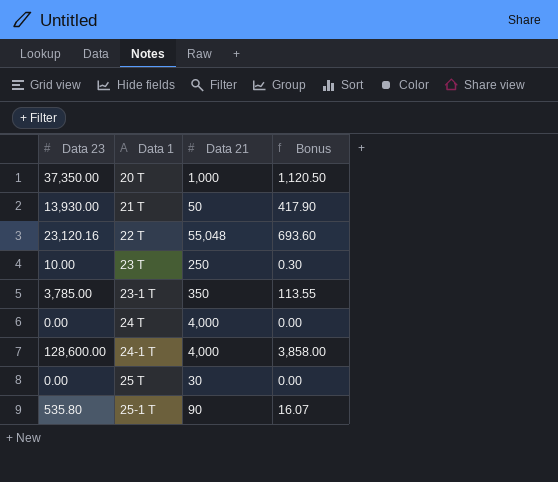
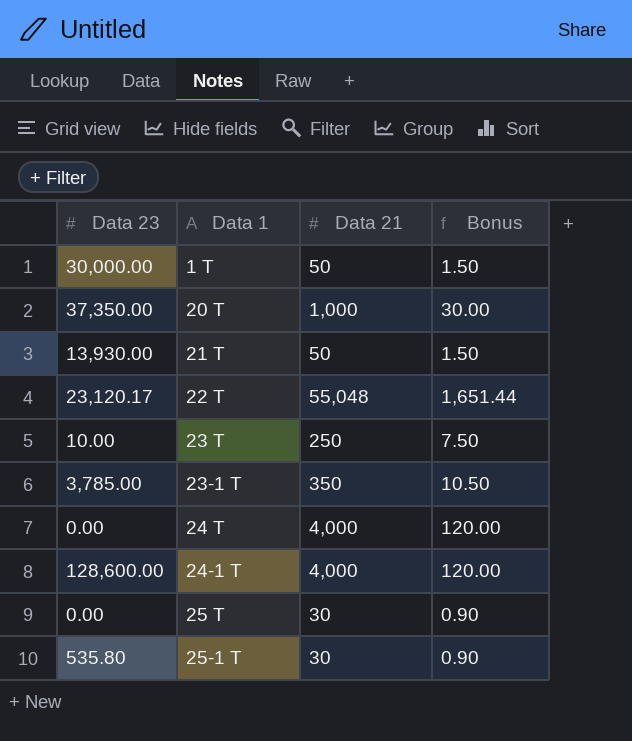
column Bonus | formula: [Data 23] * 0.03 -> [Data 21] * 0.03
row 1 Т: none -> 30,000.00 | 50 | 1.50
22 Т | Data 23: 23,120.16 -> 23,120.17
25-1 Т | Data 21: 90 -> 30

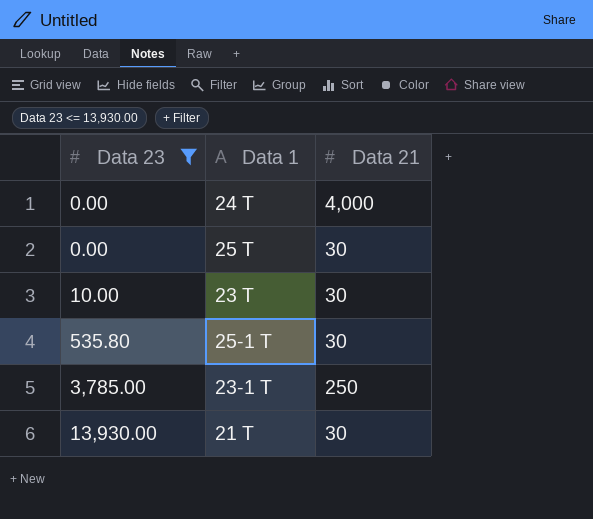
filter: none -> Data 23 <= 13,930.00
row order: Data 1 ascending -> Data 23 ascending
column Bonus | formula: [Data 21] * 0.03 -> none
23 Т | Data 21: 250 -> 30
23-1 Т | Data 21: 350 -> 250
21 Т | Data 21: 50 -> 30

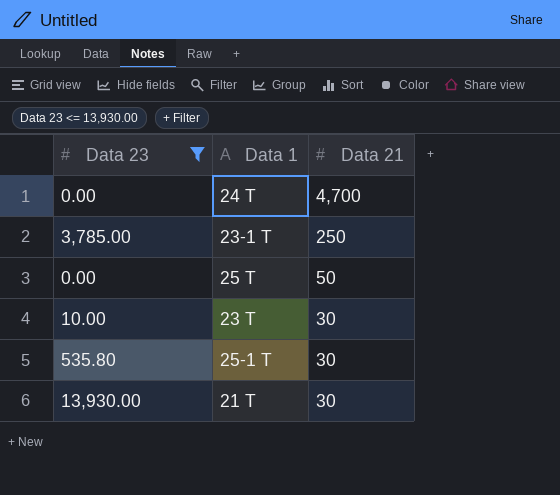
row order: Data 23 ascending -> Data 21 descending
24 Т | Data 21: 4,000 -> 4,700
25 Т | Data 21: 30 -> 50

